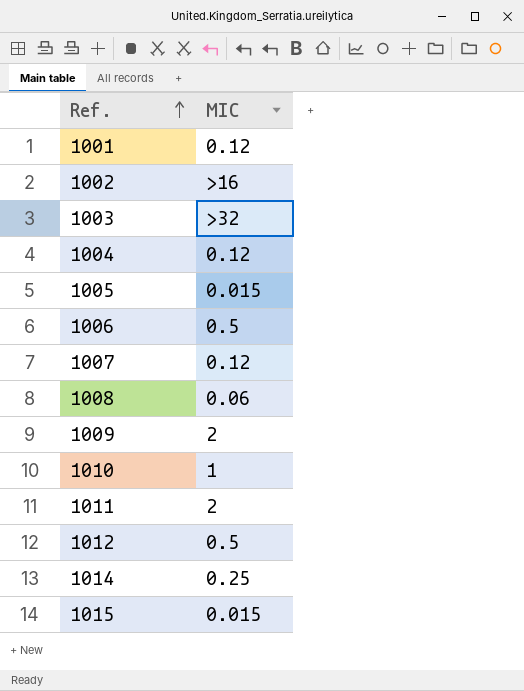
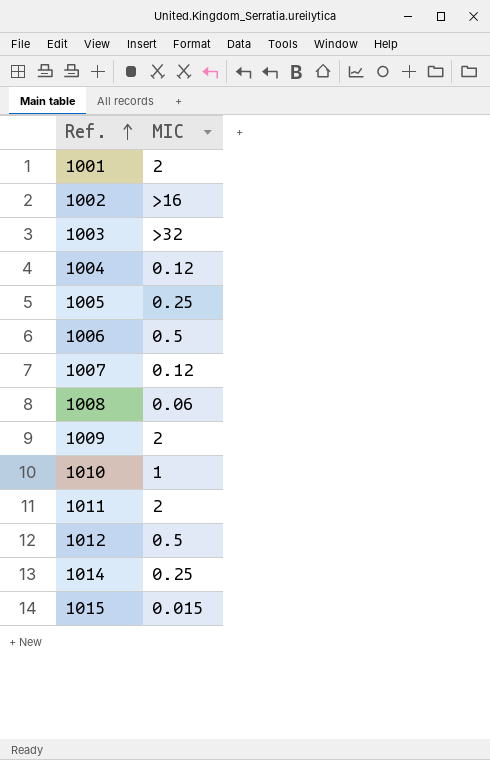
1001 | MIC: 0.12 -> 2
1005 | MIC: 0.015 -> 0.25

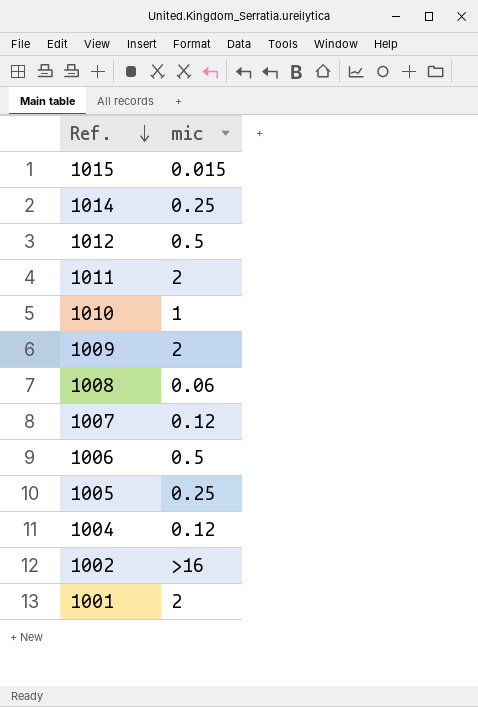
row order: Ref. ascending -> Ref. descending
column name: MIC -> mic
row 1003: >32 -> none

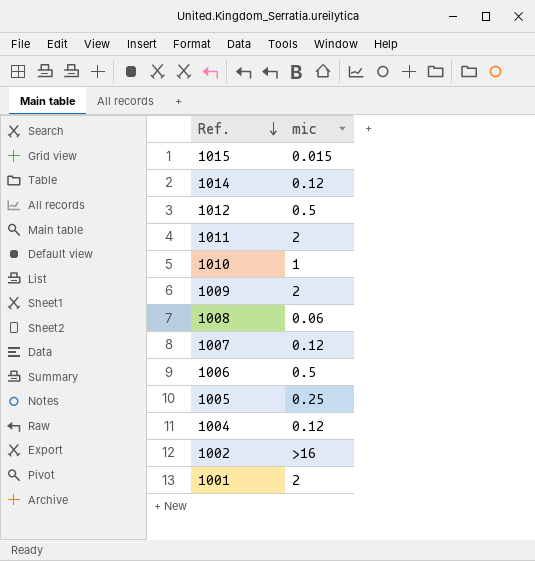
1014 | mic: 0.25 -> 0.12

